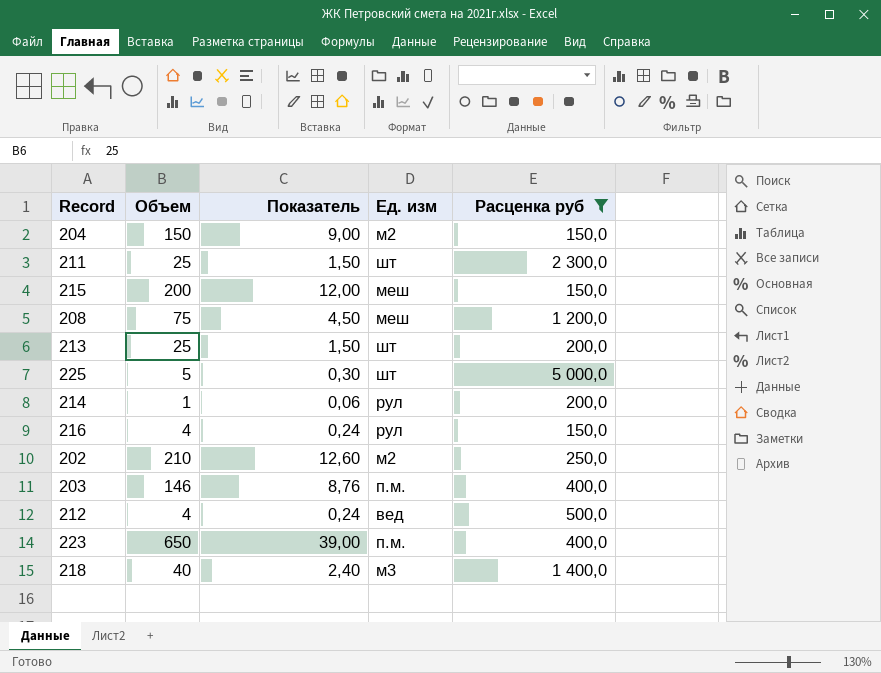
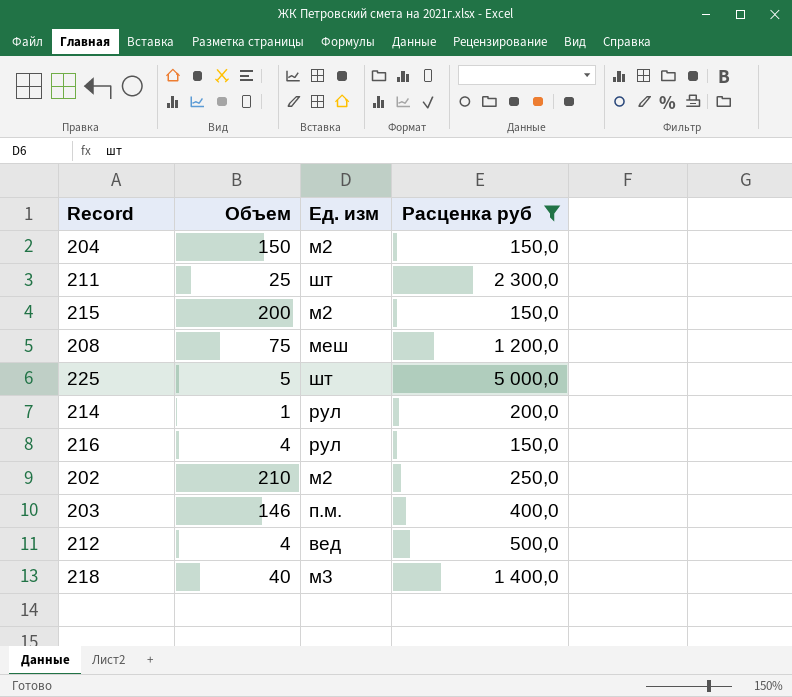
column Показатель | formula: [Объем] * 0,06 -> none
row 213: 25 | 1,50 | шт | 200,0 -> none
row 223: 650 | 39,00 | п.м. | 400,0 -> none
215 | Ед. изм: меш -> м2

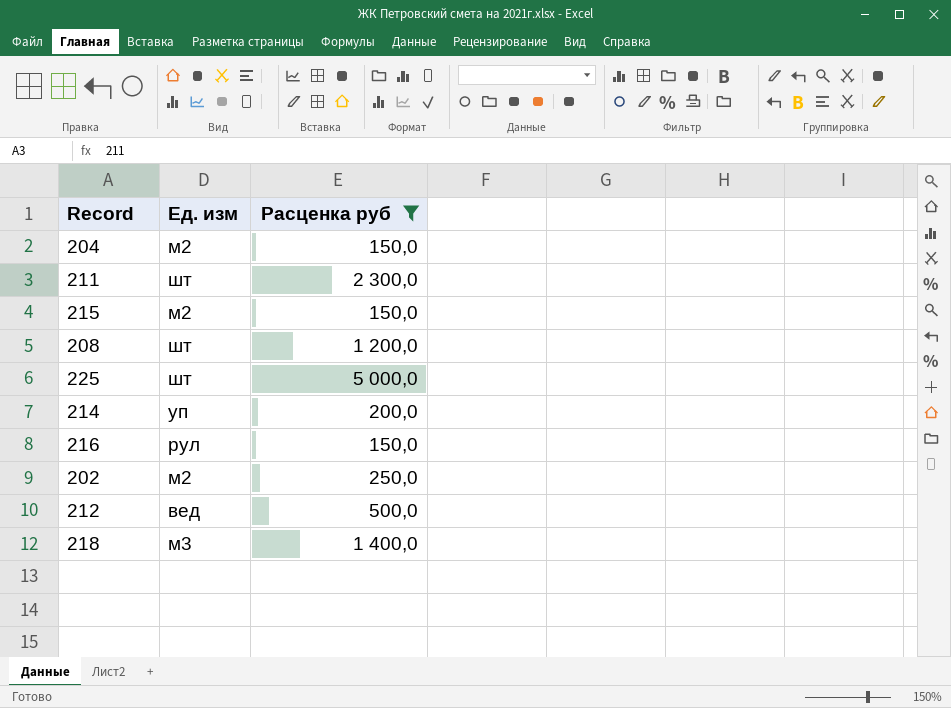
column Объем | position: 2 -> none
row 203: 146 | п.м. | 400,0 -> none
208 | Ед. изм: меш -> шт
214 | Ед. изм: рул -> уп

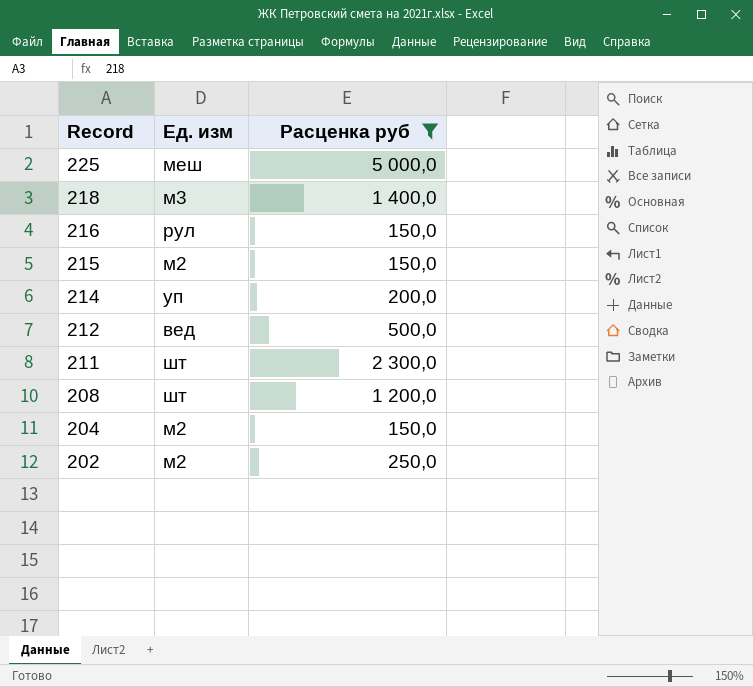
row order: none -> Record descending
225 | Ед. изм: шт -> меш

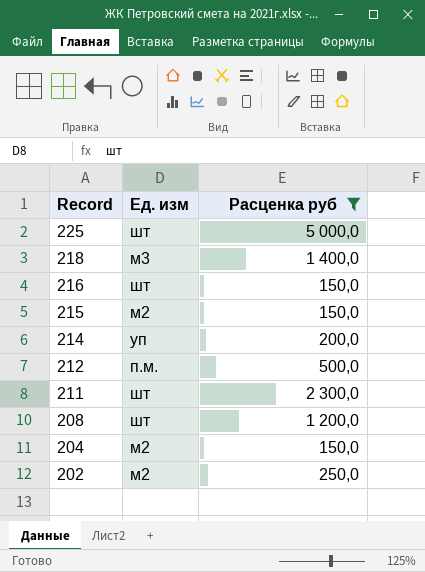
225 | Ед. изм: меш -> шт
216 | Ед. изм: рул -> шт
212 | Ед. изм: вед -> п.м.

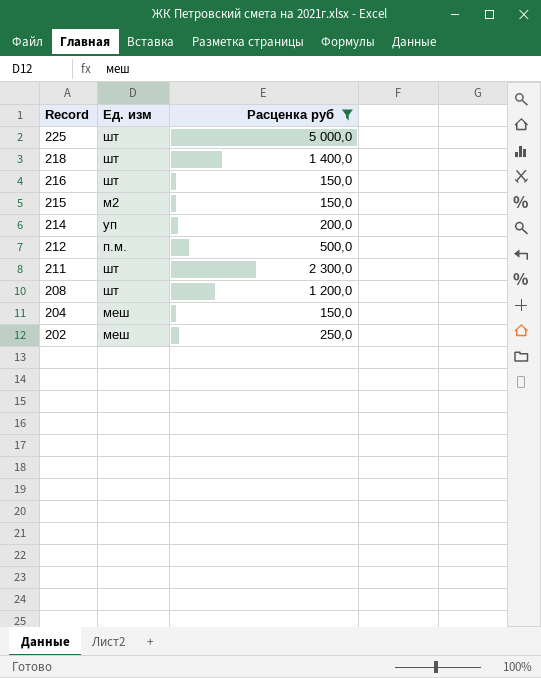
218 | Ед. изм: м3 -> шт
204 | Ед. изм: м2 -> меш
202 | Ед. изм: м2 -> меш

